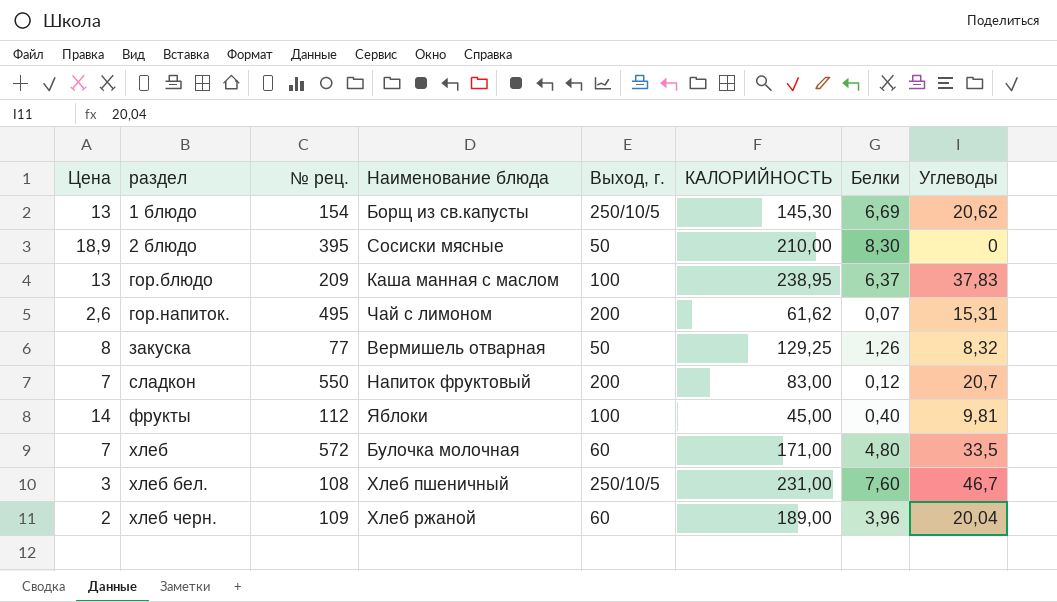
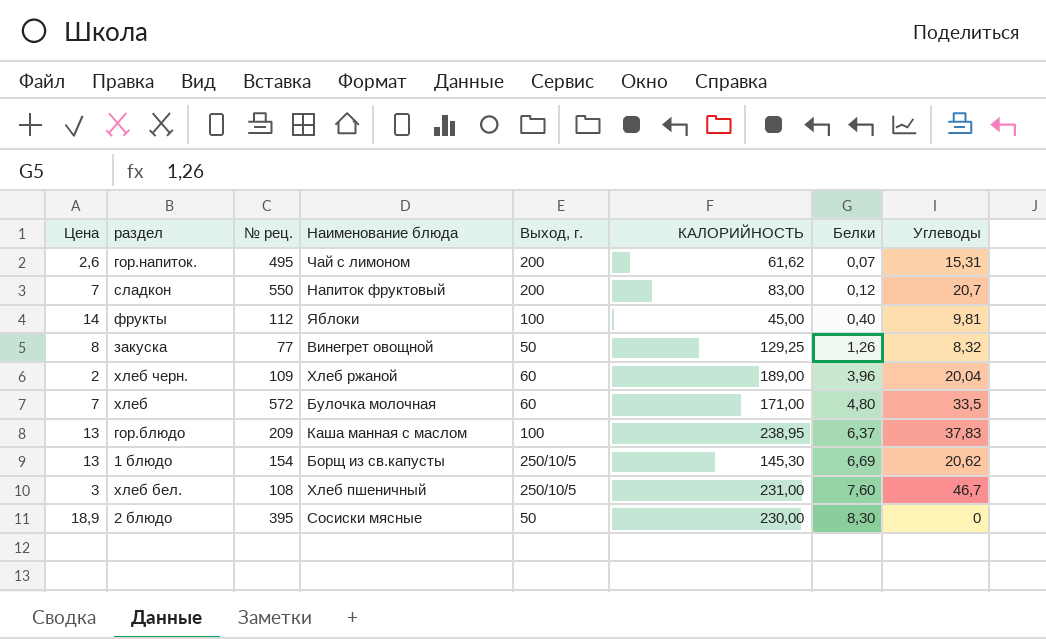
row order: раздел ascending -> Белки ascending
закуска | Наименование блюда: Вермишель отварная -> Винегрет овощной
2 блюдо | КАЛОРИЙНОСТЬ: 210,00 -> 230,00

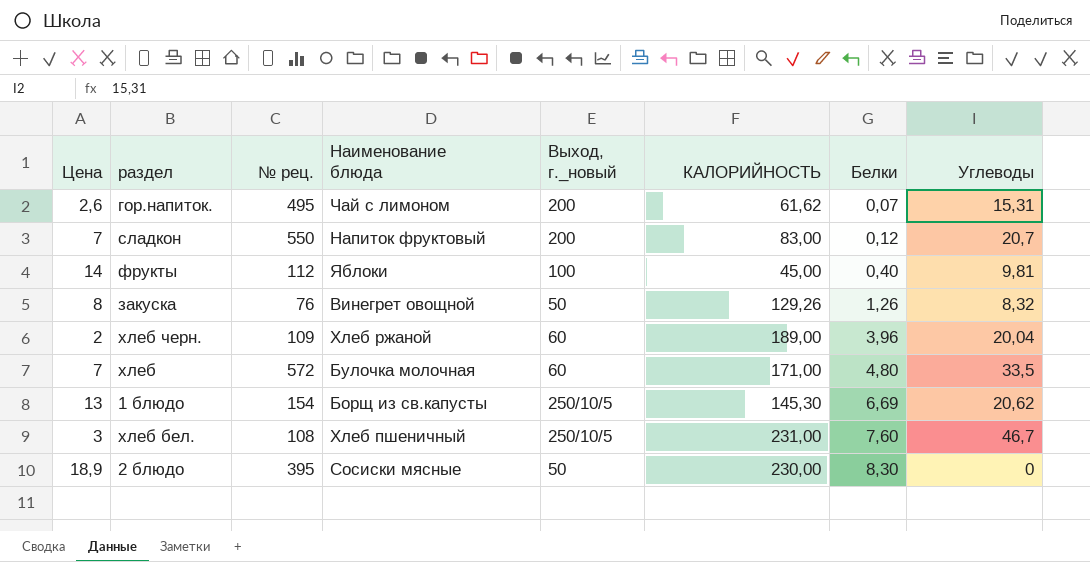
column name: Выход, г. -> Выход, г._новый
row гор.блюдо: 13 | 209 | Каша манная с маслом | 100 | 238,95 | 6,37 | 37,83 -> none
закуска | № рец.: 77 -> 76
закуска | КАЛОРИЙНОСТЬ: 129,25 -> 129,26

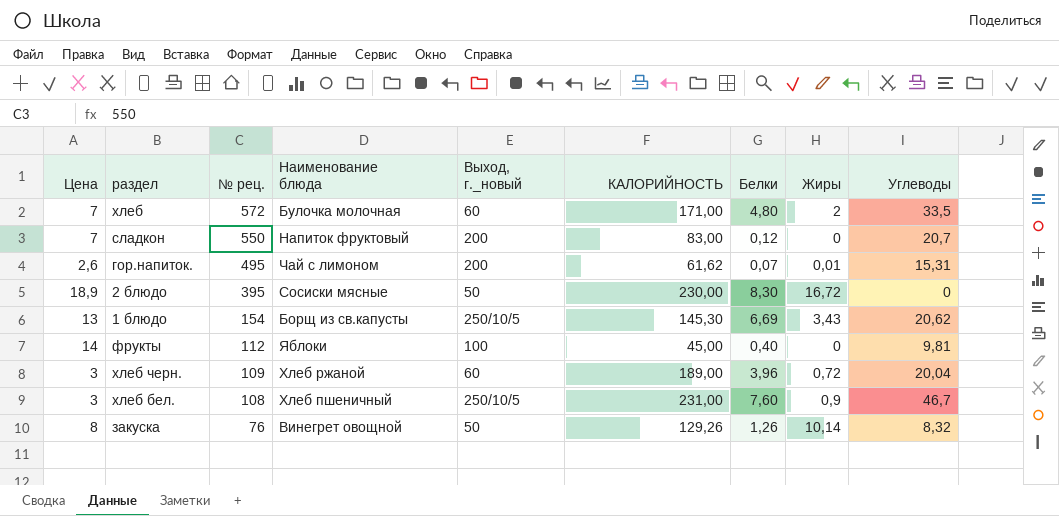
row order: Белки ascending -> № рец. descending
column Жиры | position: none -> 8
хлеб черн. | Цена: 2 -> 3

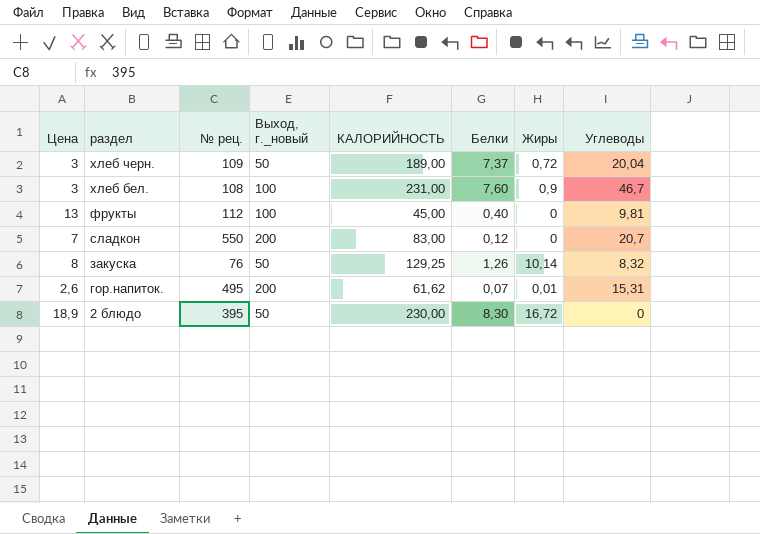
row order: № рец. descending -> раздел descending
column Наименование блюда | position: 4 -> none
row хлеб: 7 | 572 | Булочка молочная | 60 | 171,00 | 4,80 | 2 | 33,5 -> none
row 1 блюдо: 13 | 154 | Борщ из св.капусты | 250/10/5 | 145,30 | 6,69 | 3,43 | 20,62 -> none
хлеб черн. | Выход, г._новый: 60 -> 50
хлеб черн. | Белки: 3,96 -> 7,37
хлеб бел. | Выход, г._новый: 250/10/5 -> 100
фрукты | Цена: 14 -> 13
закуска | КАЛОРИЙНОСТЬ: 129,26 -> 129,25

